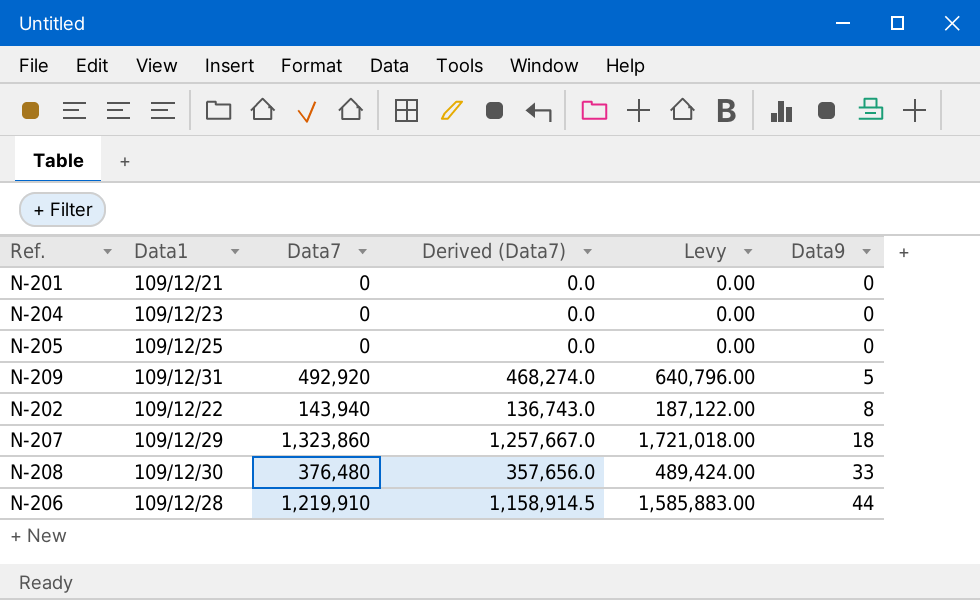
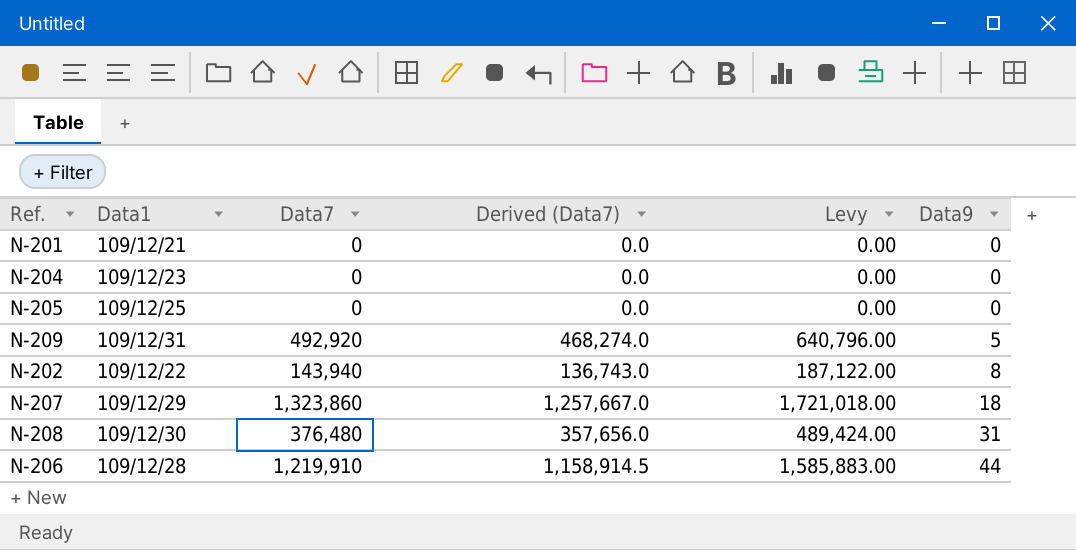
N-208 | Data9: 33 -> 31

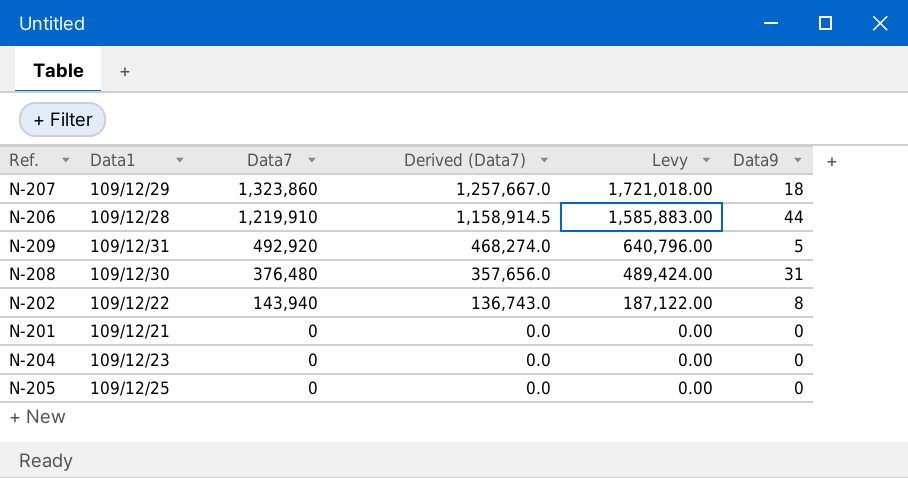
row order: Data9 ascending -> Data7 descending

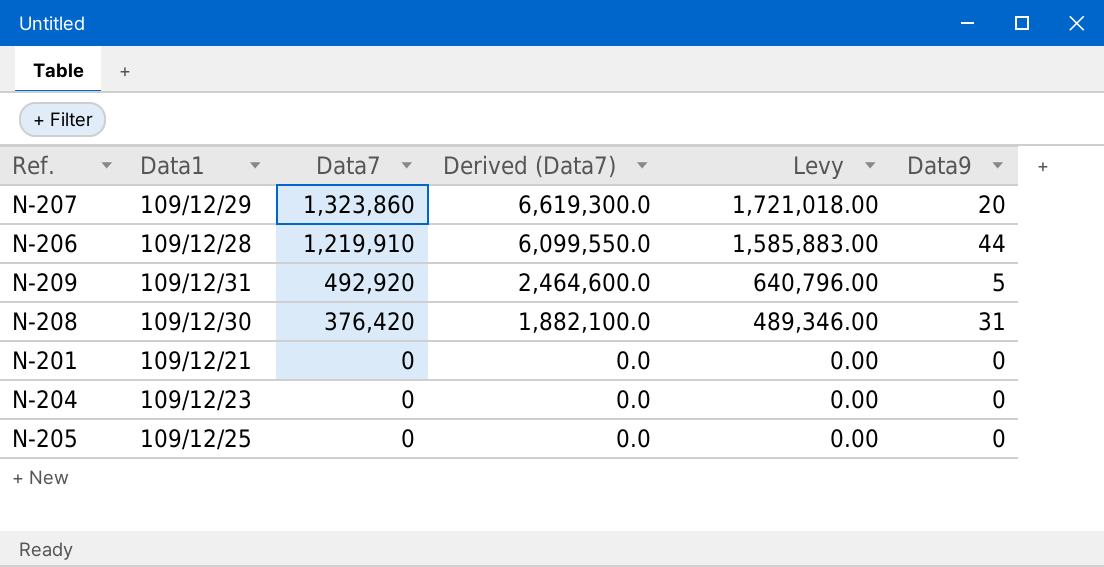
column Derived (Data7) | formula: [Data7] * 0.95 -> [Data7] * 5
row N-202: 109/12/22 | 143,940 | 136,743.0 | 187,122.00 | 8 -> none
N-207 | Data9: 18 -> 20
N-208 | Data7: 376,480 -> 376,420
N-208 | Levy: 489,424.00 -> 489,346.00

